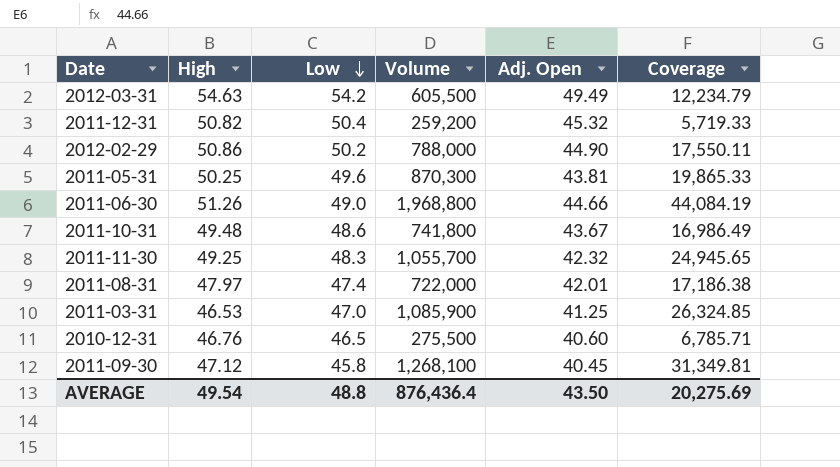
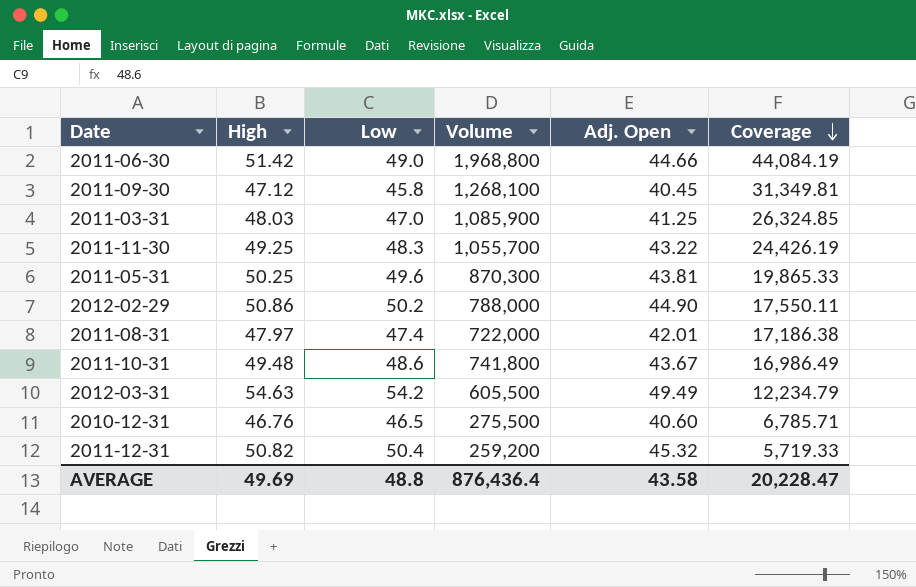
row order: Low descending -> Coverage descending
2011-06-30 | High: 51.26 -> 51.42
2011-03-31 | High: 46.53 -> 48.03
2011-11-30 | Adj. Open: 42.32 -> 43.22
2011-11-30 | Coverage: 24,945.65 -> 24,426.19
AVERAGE | High: 49.54 -> 49.69
AVERAGE | Adj. Open: 43.50 -> 43.58
AVERAGE | Coverage: 20,275.69 -> 20,228.47

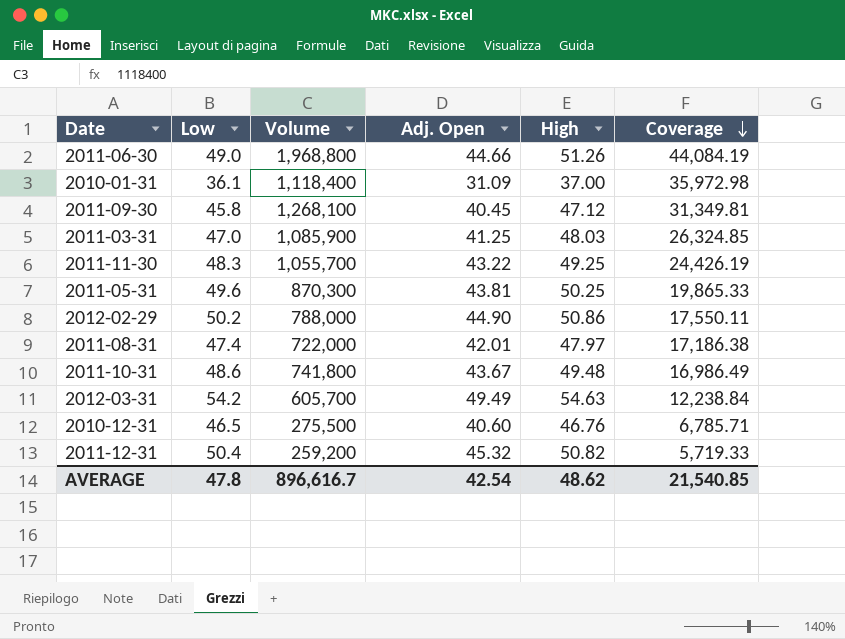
column High | position: 2 -> 5
2011-06-30 | High: 51.42 -> 51.26
row 2010-01-31: none -> 36.1 | 1,118,400 | 31.09 | 37.00 | 35,972.98
2012-03-31 | Volume: 605,500 -> 605,700
2012-03-31 | Coverage: 12,234.79 -> 12,238.84
AVERAGE | Low: 48.8 -> 47.8
AVERAGE | Volume: 876,436.4 -> 896,616.7
AVERAGE | Adj. Open: 43.58 -> 42.54
AVERAGE | High: 49.69 -> 48.62
AVERAGE | Coverage: 20,228.47 -> 21,540.85

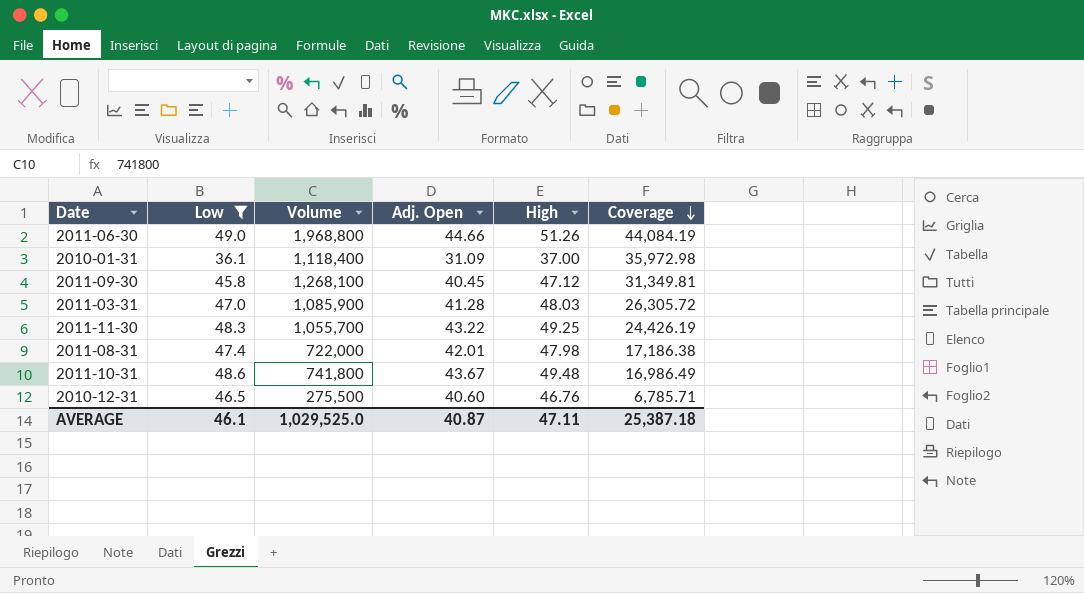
filter: none -> Low <= 49.0
2011-03-31 | Adj. Open: 41.25 -> 41.28
2011-03-31 | Coverage: 26,324.85 -> 26,305.72
2011-08-31 | High: 47.97 -> 47.98
AVERAGE | Low: 47.8 -> 46.1
AVERAGE | Volume: 896,616.7 -> 1,029,525.0
AVERAGE | Adj. Open: 42.54 -> 40.87
AVERAGE | High: 48.62 -> 47.11
AVERAGE | Coverage: 21,540.85 -> 25,387.18

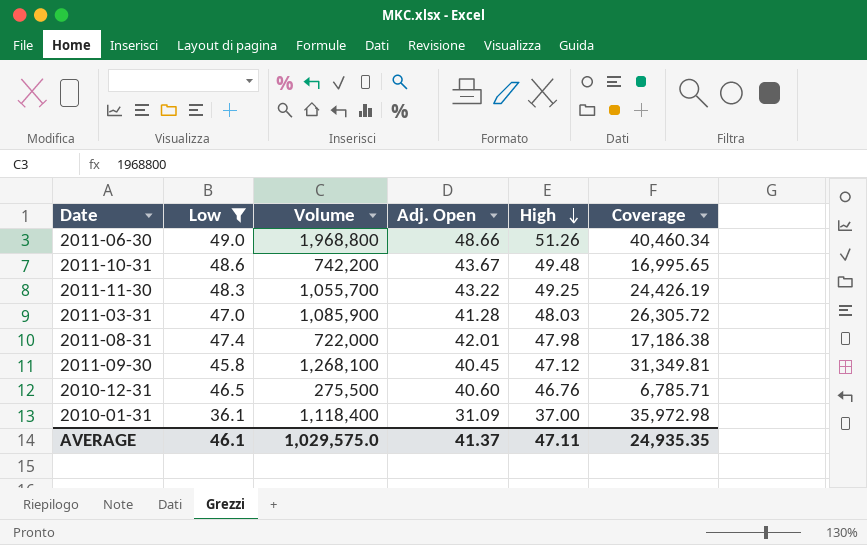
row order: Coverage descending -> High descending
2011-06-30 | Adj. Open: 44.66 -> 48.66
2011-06-30 | Coverage: 44,084.19 -> 40,460.34
2011-10-31 | Volume: 741,800 -> 742,200
2011-10-31 | Coverage: 16,986.49 -> 16,995.65
AVERAGE | Volume: 1,029,525.0 -> 1,029,575.0
AVERAGE | Adj. Open: 40.87 -> 41.37
AVERAGE | Coverage: 25,387.18 -> 24,935.35

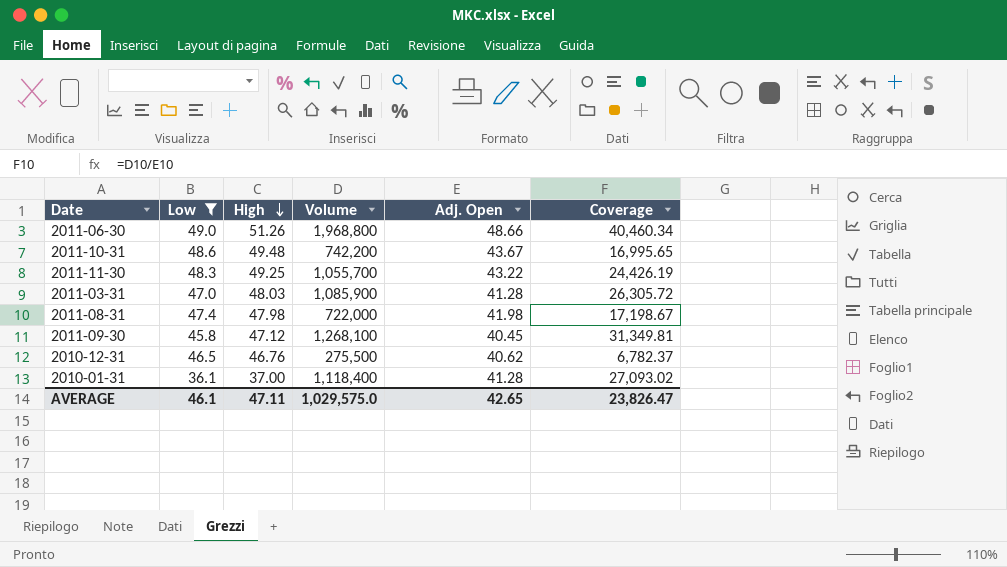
column High | position: 5 -> 3
2011-08-31 | Adj. Open: 42.01 -> 41.98
2011-08-31 | Coverage: 17,186.38 -> 17,198.67
2010-12-31 | Adj. Open: 40.60 -> 40.62
2010-12-31 | Coverage: 6,785.71 -> 6,782.37
2010-01-31 | Adj. Open: 31.09 -> 41.28
2010-01-31 | Coverage: 35,972.98 -> 27,093.02
AVERAGE | Adj. Open: 41.37 -> 42.65
AVERAGE | Coverage: 24,935.35 -> 23,826.47

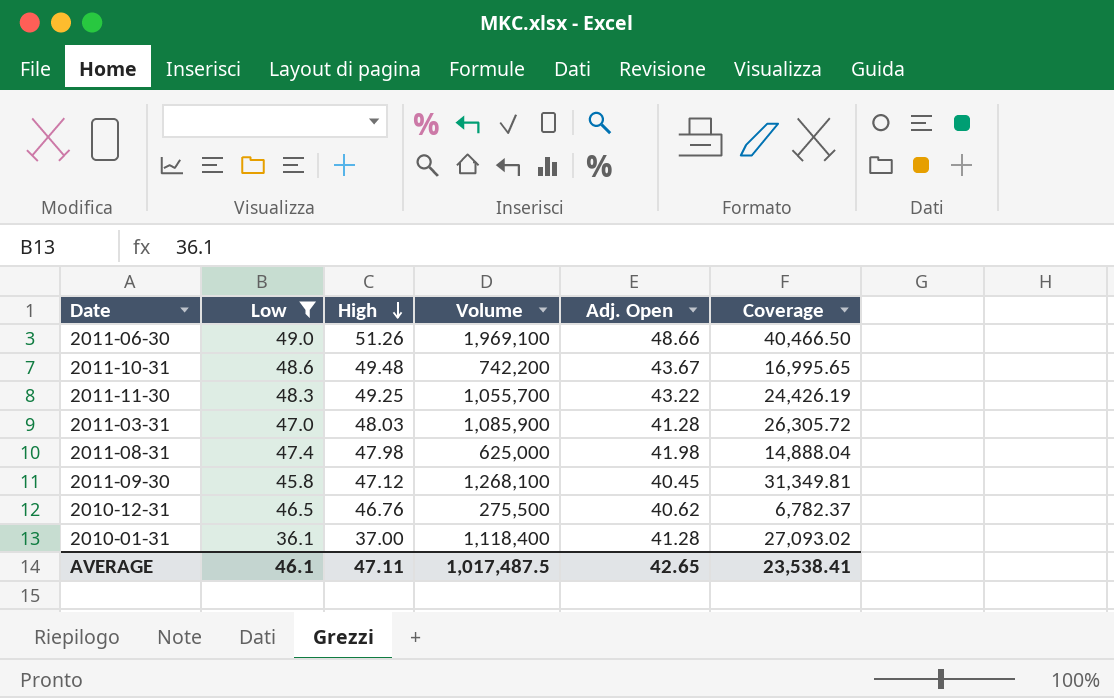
2011-06-30 | Volume: 1,968,800 -> 1,969,100
2011-06-30 | Coverage: 40,460.34 -> 40,466.50
2011-08-31 | Volume: 722,000 -> 625,000
2011-08-31 | Coverage: 17,198.67 -> 14,888.04
AVERAGE | Volume: 1,029,575.0 -> 1,017,487.5
AVERAGE | Coverage: 23,826.47 -> 23,538.41

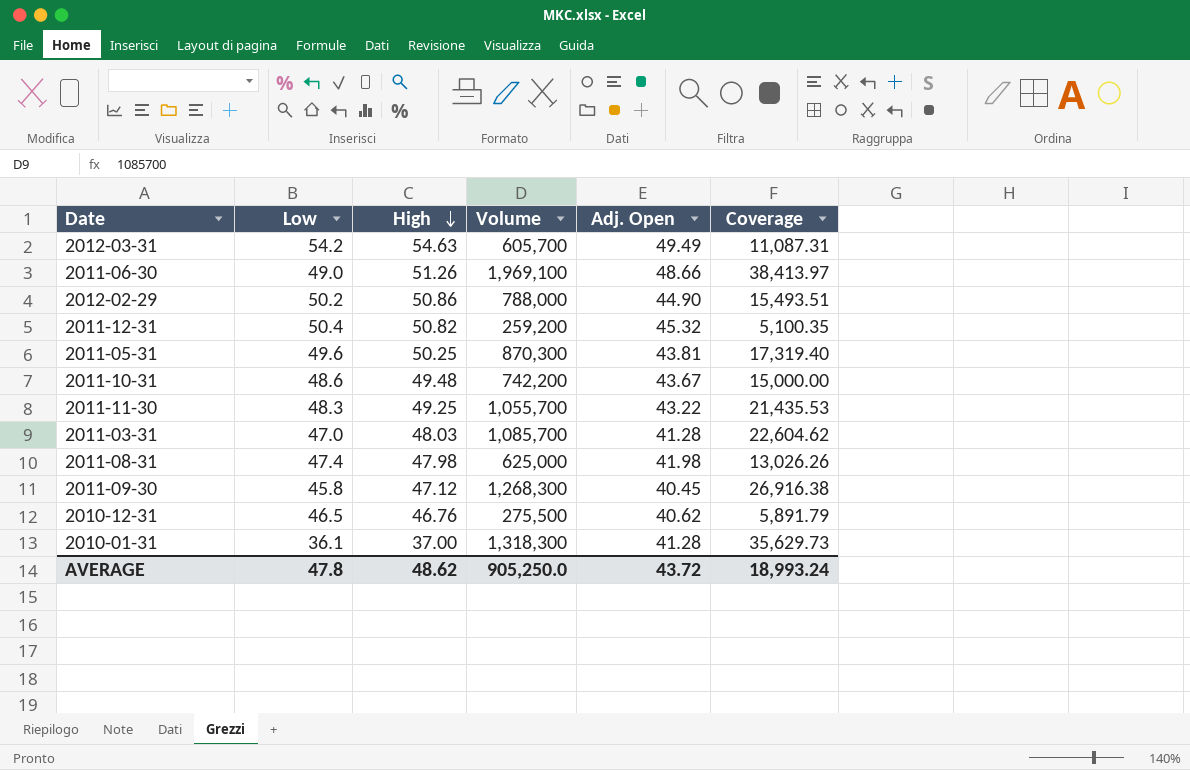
filter: Low <= 49.0 -> none
column Coverage | formula: [Volume] / [Adj. Open] -> [Volume] / [High]
2011-03-31 | Volume: 1,085,900 -> 1,085,700
2011-09-30 | Volume: 1,268,100 -> 1,268,300
2010-01-31 | Volume: 1,118,400 -> 1,318,300
AVERAGE | Low: 46.1 -> 47.8
AVERAGE | High: 47.11 -> 48.62
AVERAGE | Volume: 1,017,487.5 -> 905,250.0
AVERAGE | Adj. Open: 42.65 -> 43.72
AVERAGE | Coverage: 23,538.41 -> 18,993.24

